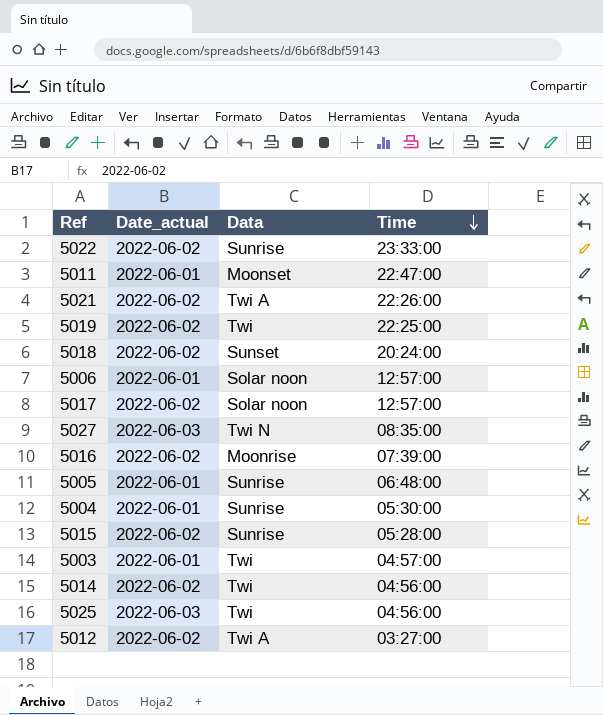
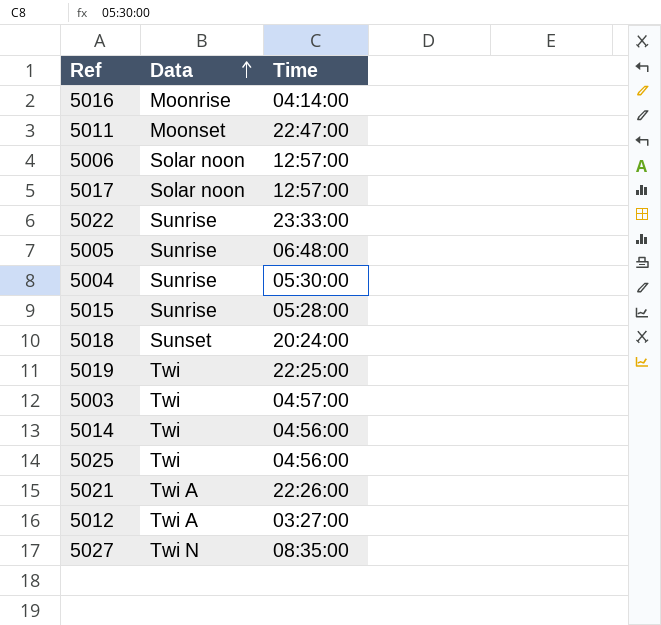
row order: Time descending -> Data ascending
column Date_actual | position: 2 -> none
5016 | Time: 07:39:00 -> 04:14:00

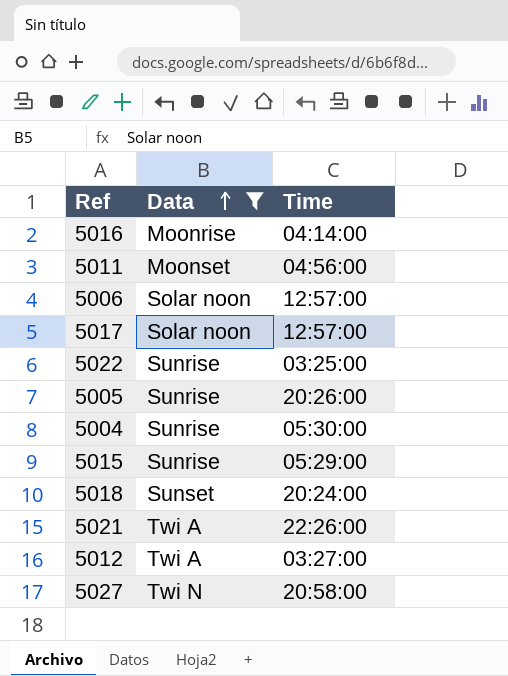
filter: none -> Data != Twi
5011 | Time: 22:47:00 -> 04:56:00
5022 | Time: 23:33:00 -> 03:25:00
5005 | Time: 06:48:00 -> 20:26:00
5015 | Time: 05:28:00 -> 05:29:00
5027 | Time: 08:35:00 -> 20:58:00

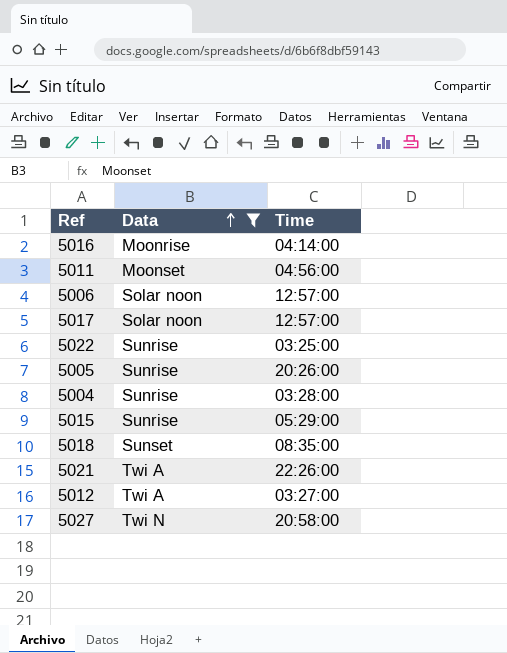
5004 | Time: 05:30:00 -> 03:28:00
5018 | Time: 20:24:00 -> 08:35:00

